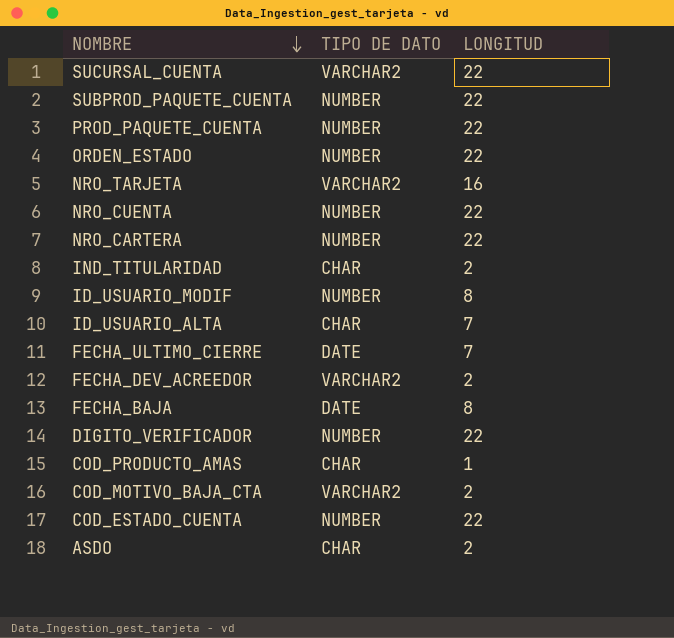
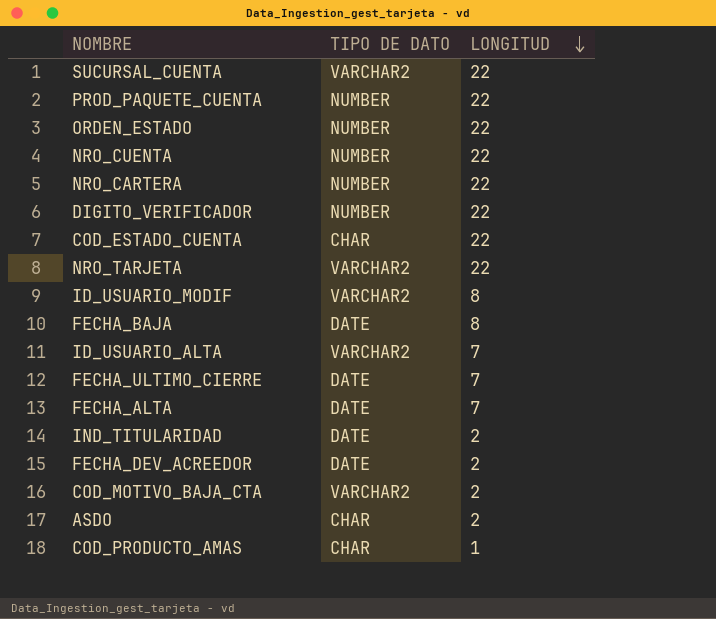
row order: NOMBRE descending -> LONGITUD descending
row SUBPROD_PAQUETE_CUENTA: NUMBER | 22 -> none
COD_ESTADO_CUENTA | TIPO DE DATO: NUMBER -> CHAR
NRO_TARJETA | LONGITUD: 16 -> 22
ID_USUARIO_MODIF | TIPO DE DATO: NUMBER -> VARCHAR2
ID_USUARIO_ALTA | TIPO DE DATO: CHAR -> VARCHAR2
row FECHA_ALTA: none -> DATE | 7
IND_TITULARIDAD | TIPO DE DATO: CHAR -> DATE
FECHA_DEV_ACREEDOR | TIPO DE DATO: VARCHAR2 -> DATE

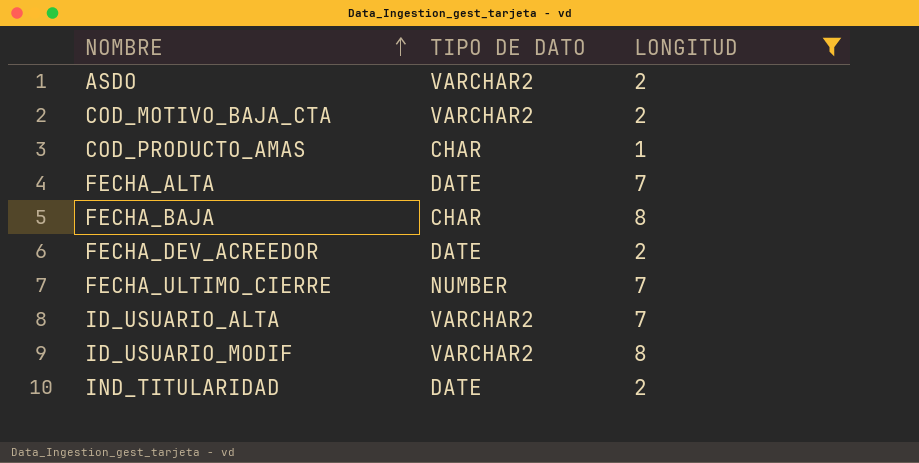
filter: none -> LONGITUD != 22
row order: LONGITUD descending -> NOMBRE ascending
ASDO | TIPO DE DATO: CHAR -> VARCHAR2
FECHA_BAJA | TIPO DE DATO: DATE -> CHAR
FECHA_ULTIMO_CIERRE | TIPO DE DATO: DATE -> NUMBER

